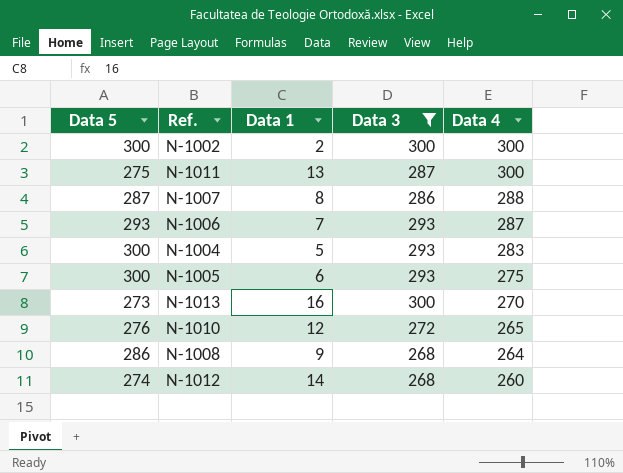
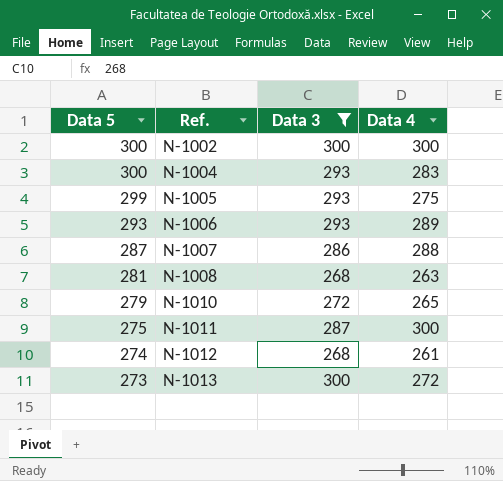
row order: Data 4 descending -> Data 5 descending
column Data 1 | position: 3 -> none
N-1005 | Data 5: 300 -> 299
N-1006 | Data 4: 287 -> 289
N-1008 | Data 5: 286 -> 281
N-1008 | Data 4: 264 -> 263
N-1010 | Data 5: 276 -> 279
N-1012 | Data 4: 260 -> 261
N-1013 | Data 4: 270 -> 272

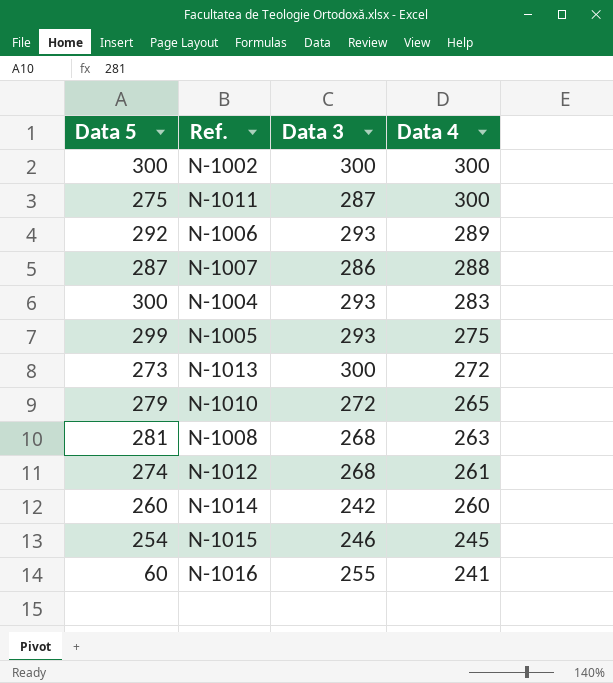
filter: Data 3 >= 268 -> none
row order: Data 5 descending -> Data 4 descending
N-1006 | Data 5: 293 -> 292

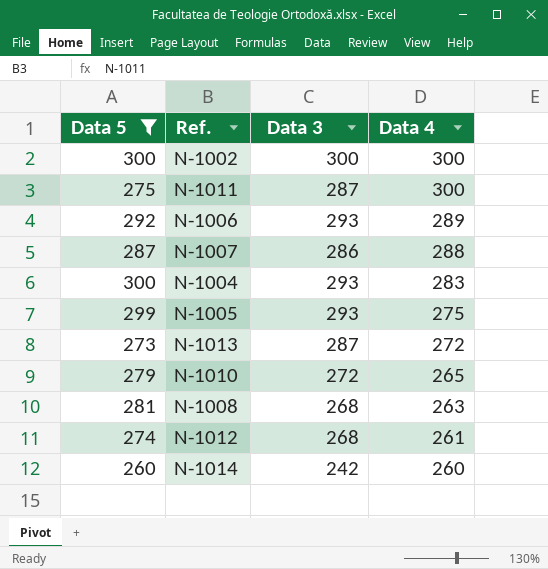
filter: none -> Data 5 >= 260
N-1013 | Data 3: 300 -> 287

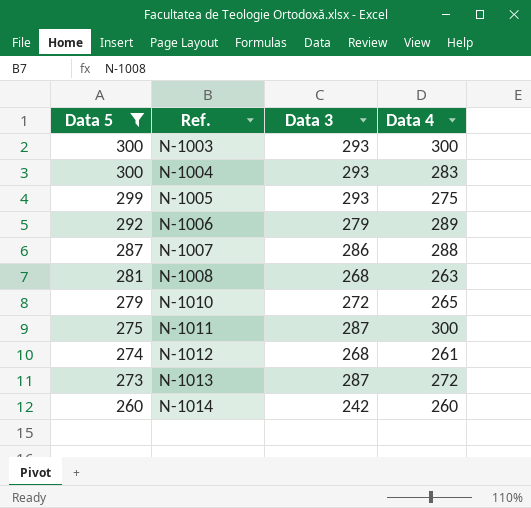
row order: Data 4 descending -> Data 5 descending
row N-1002: 300 | 300 | 300 -> none
row N-1003: none -> 300 | 293 | 300
N-1006 | Data 3: 293 -> 279

